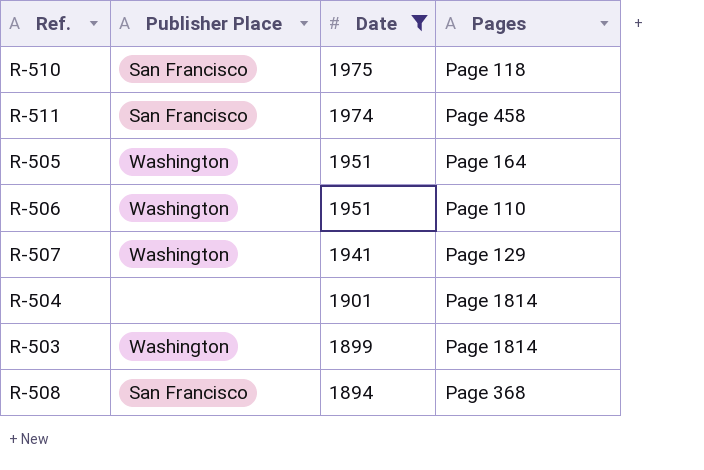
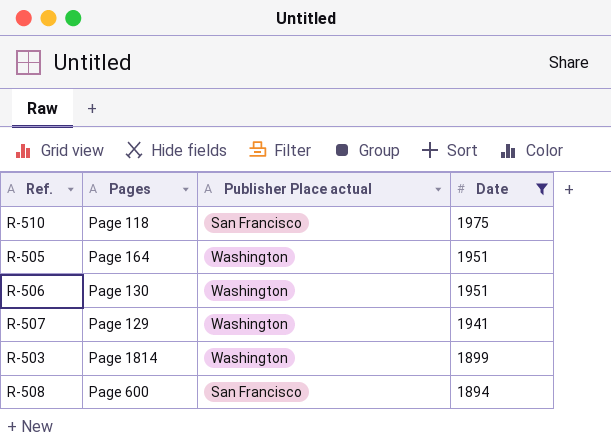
column Pages | position: 4 -> 2
column name: Publisher Place -> Publisher Place actual
row R-511: San Francisco | 1974 | Page 458 -> none
row R-504: none | 1901 | Page 1814 -> none
R-506 | Pages: Page 110 -> Page 130
R-508 | Pages: Page 368 -> Page 600

